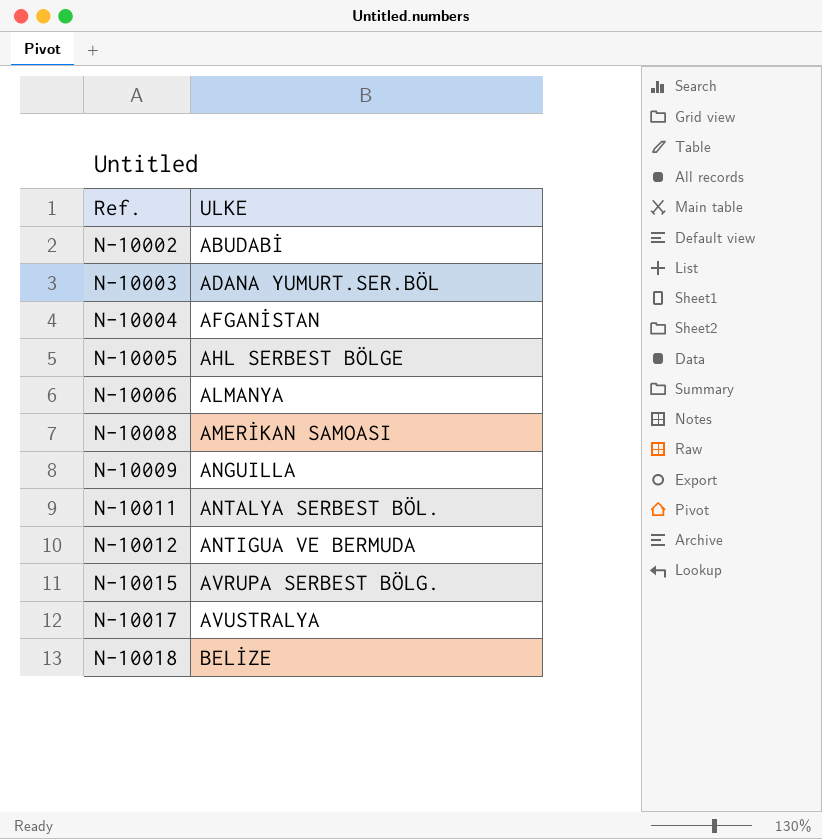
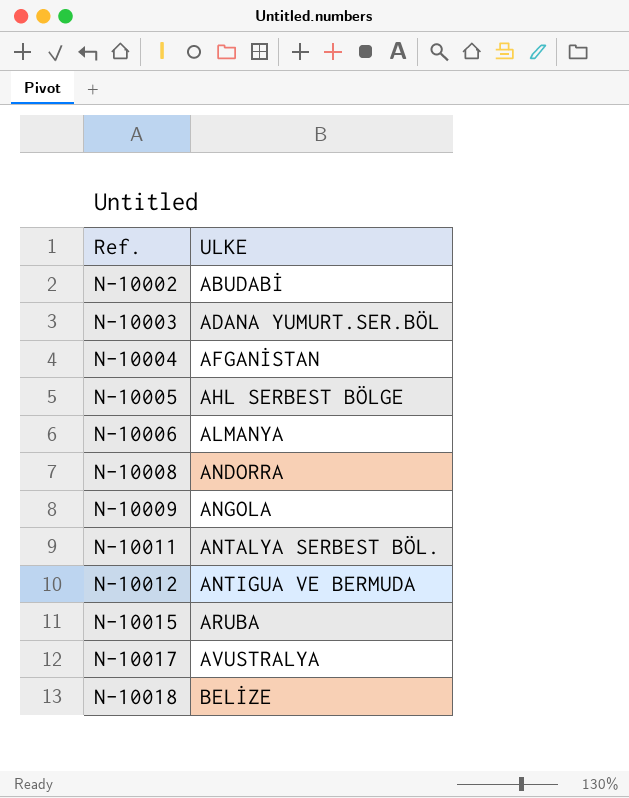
N-10008 | ULKE: AMERİKAN SAMOASI -> ANDORRA
N-10009 | ULKE: ANGUILLA -> ANGOLA
N-10015 | ULKE: AVRUPA SERBEST BÖLG. -> ARUBA

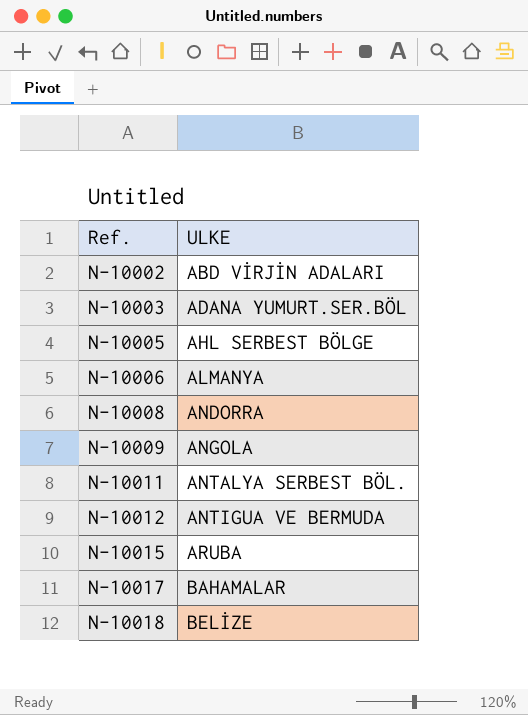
row N-10004: AFGANİSTAN -> none
N-10002 | ULKE: ABUDABİ -> ABD VİRJİN ADALARI
N-10017 | ULKE: AVUSTRALYA -> BAHAMALAR

